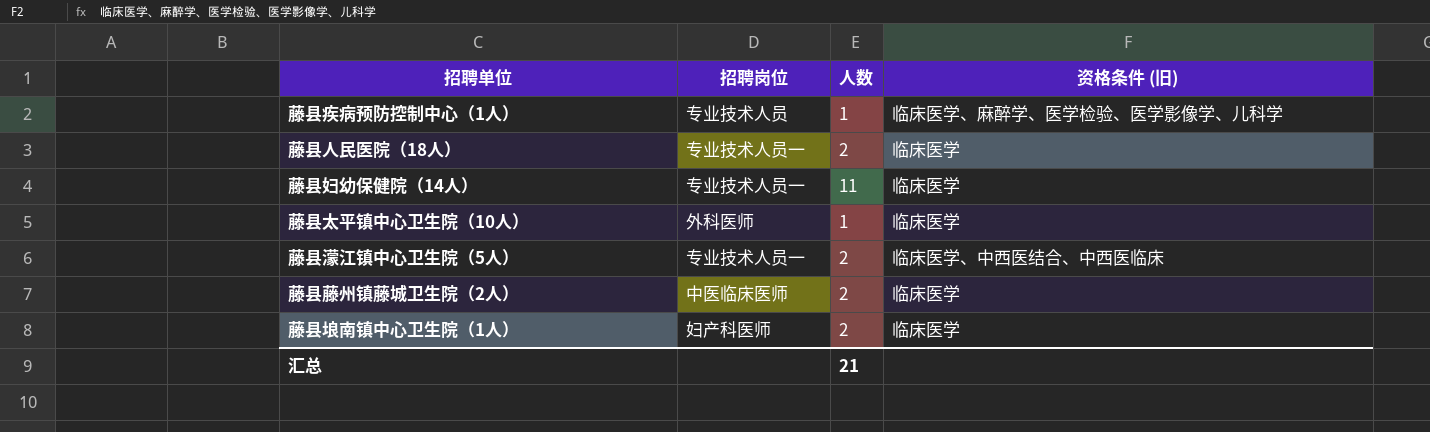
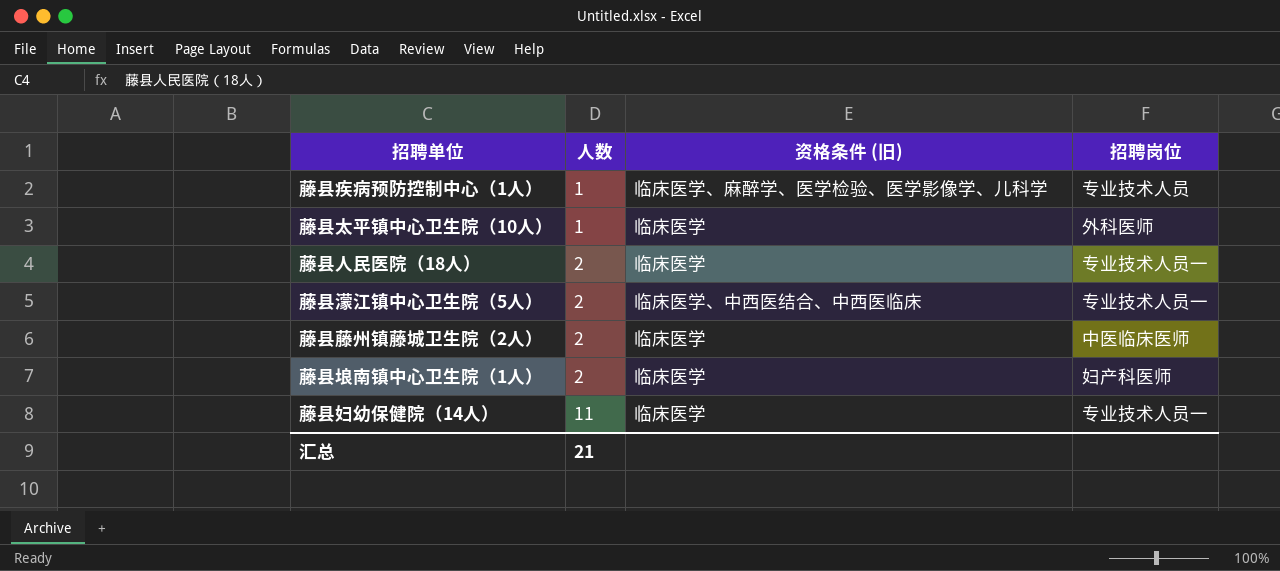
row order: none -> 人数 ascending
column 招聘岗位 | position: 2 -> 4

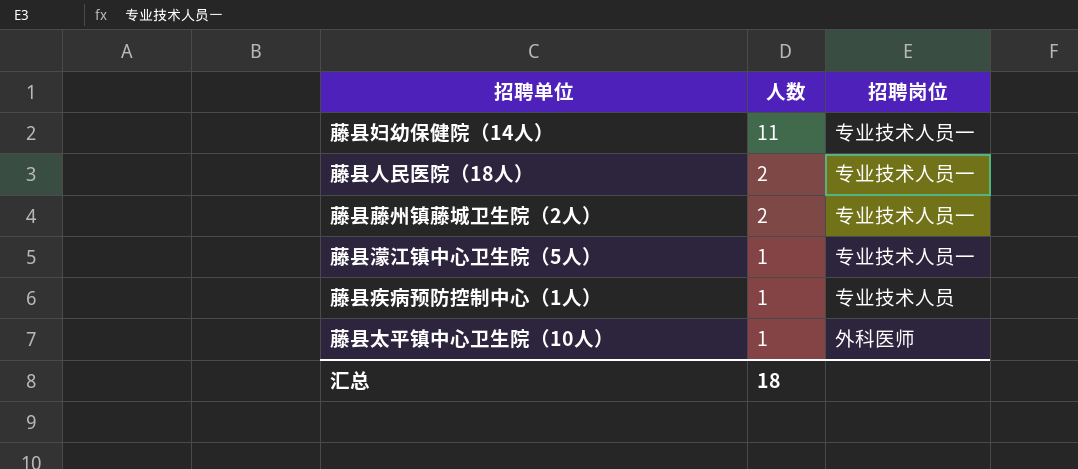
row order: 人数 ascending -> 人数 descending
column 资格条件 (旧) | position: 3 -> none
row 藤县埌南镇中心卫生院（1人）: 2 | 临床医学 | 妇产科医师 -> none
藤县藤州镇藤城卫生院（2人） | 招聘岗位: 中医临床医师 -> 专业技术人员一
藤县濛江镇中心卫生院（5人） | 人数: 2 -> 1
汇总 | 人数: 21 -> 18

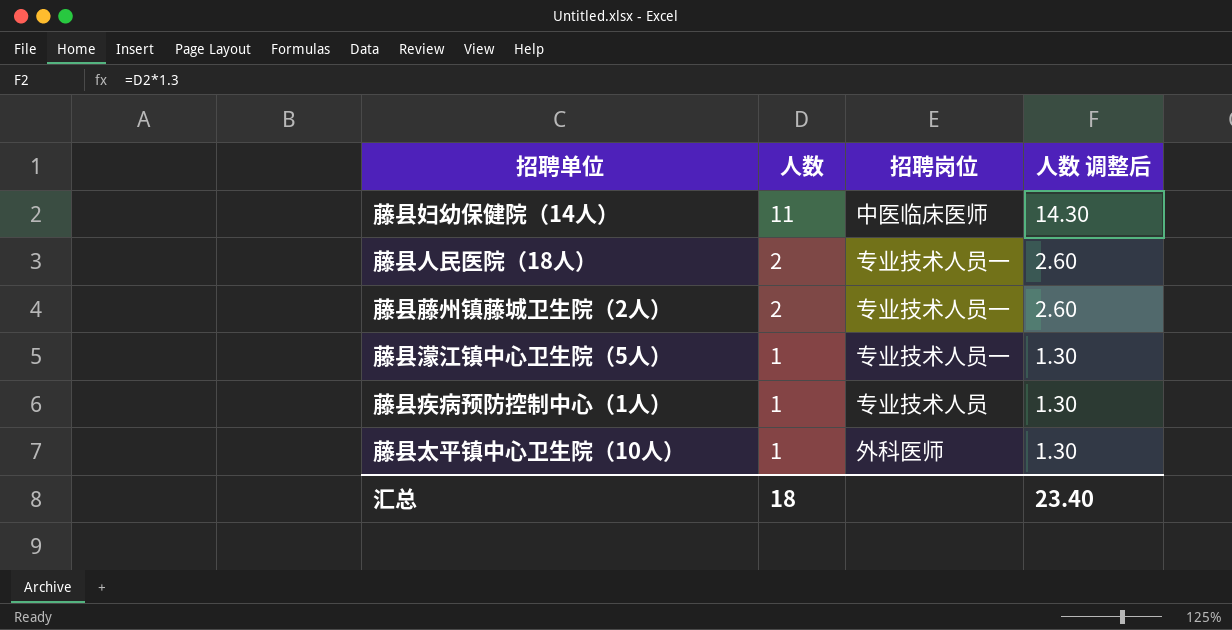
column 人数 调整后 | formula: none -> [人数] * 1.3
藤县妇幼保健院（14人） | 招聘岗位: 专业技术人员一 -> 中医临床医师

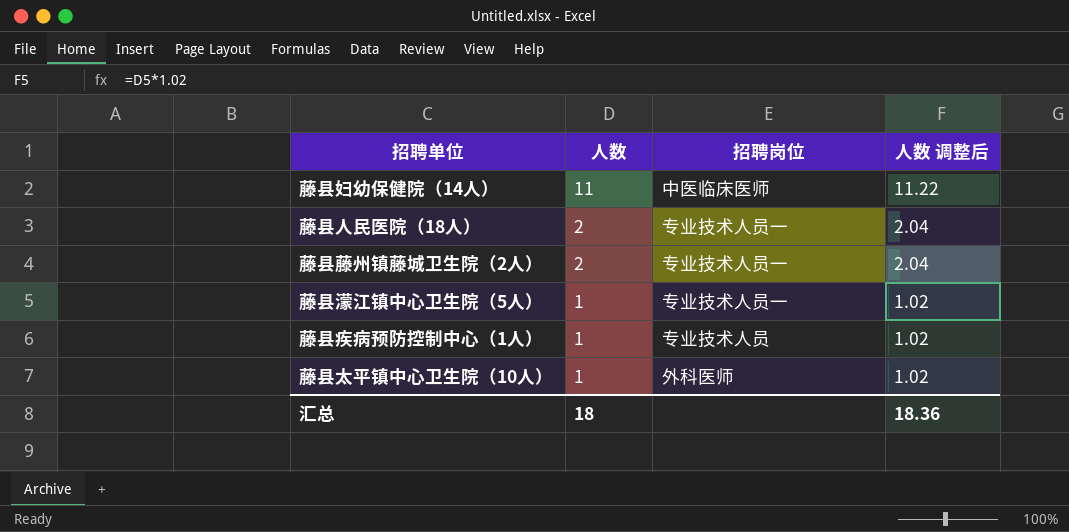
column 人数 调整后 | formula: [人数] * 1.3 -> [人数] * 1.02
汇总 | 人数 调整后: 23.40 -> 18.36

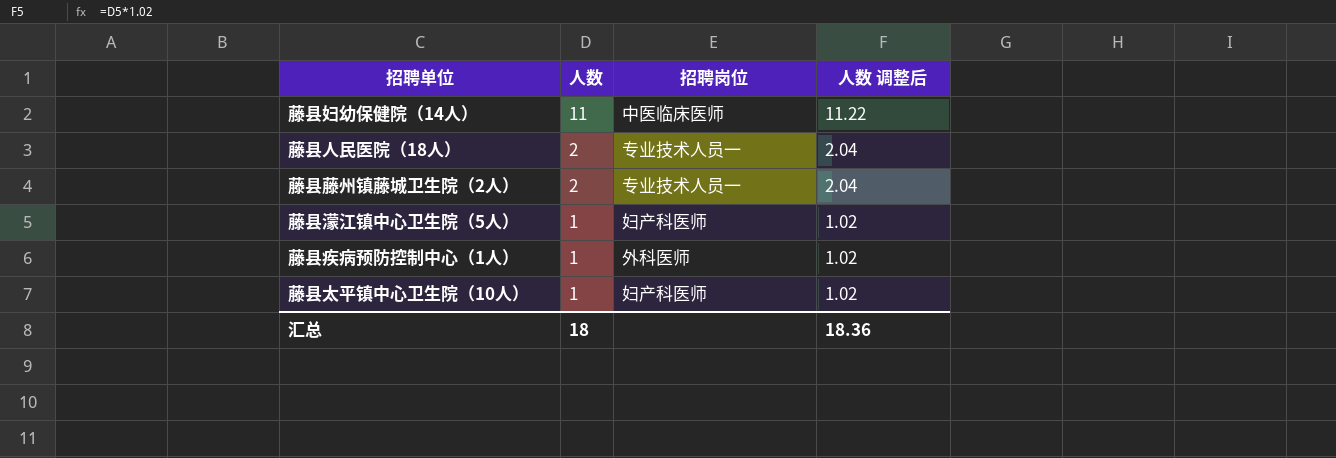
藤县濛江镇中心卫生院（5人） | 招聘岗位: 专业技术人员一 -> 妇产科医师
藤县疾病预防控制中心（1人） | 招聘岗位: 专业技术人员 -> 外科医师
藤县太平镇中心卫生院（10人） | 招聘岗位: 外科医师 -> 妇产科医师

